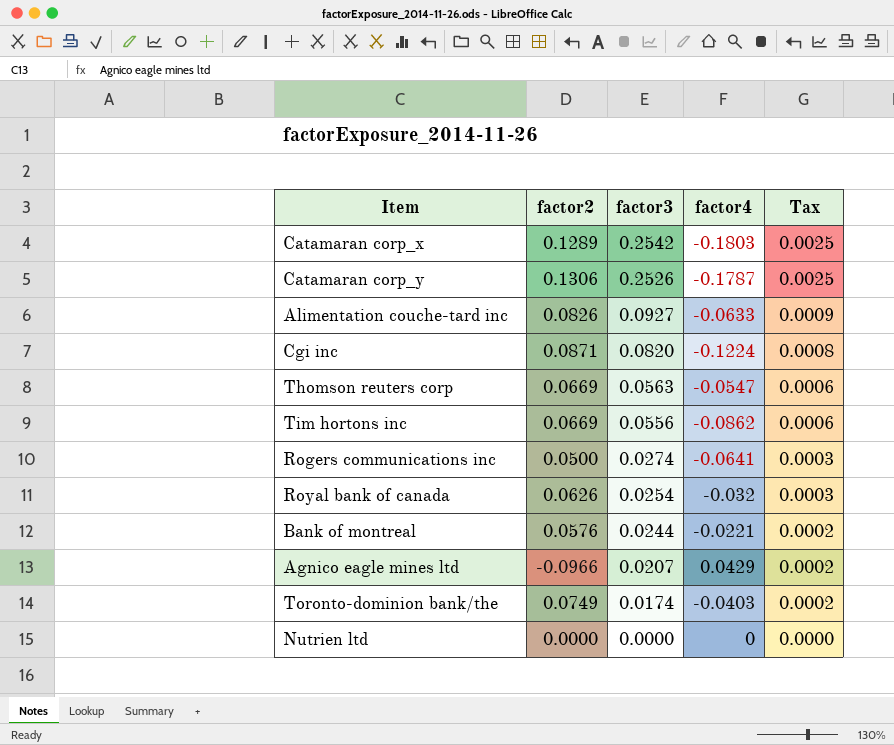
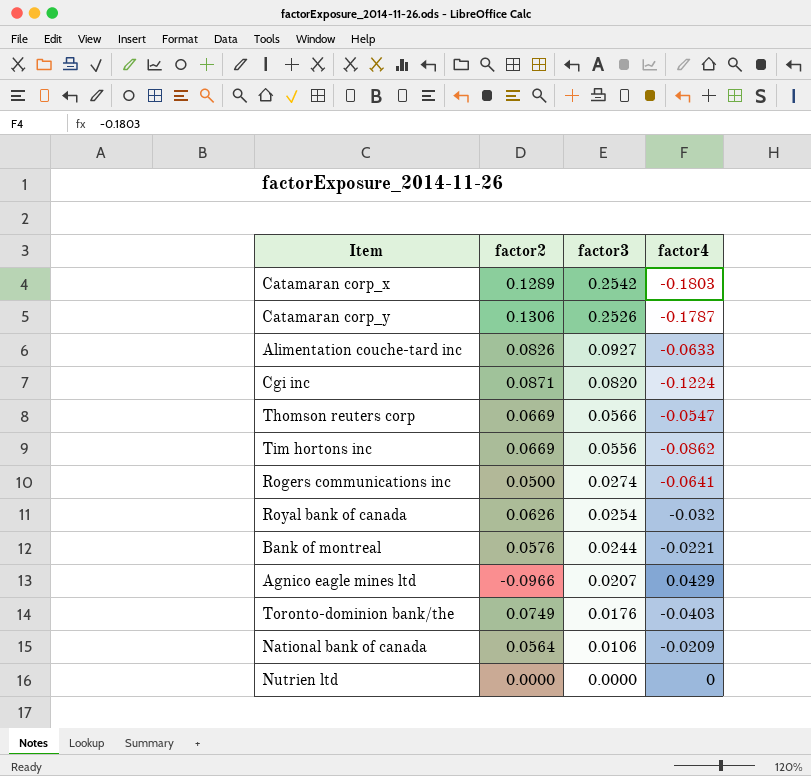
column Tax | formula: [factor3] * 0.01 -> none
Thomson reuters corp | factor3: 0.0563 -> 0.0566
Toronto-dominion bank/the | factor3: 0.0174 -> 0.0176
row National bank of canada: none -> 0.0564 | 0.0106 | -0.0209

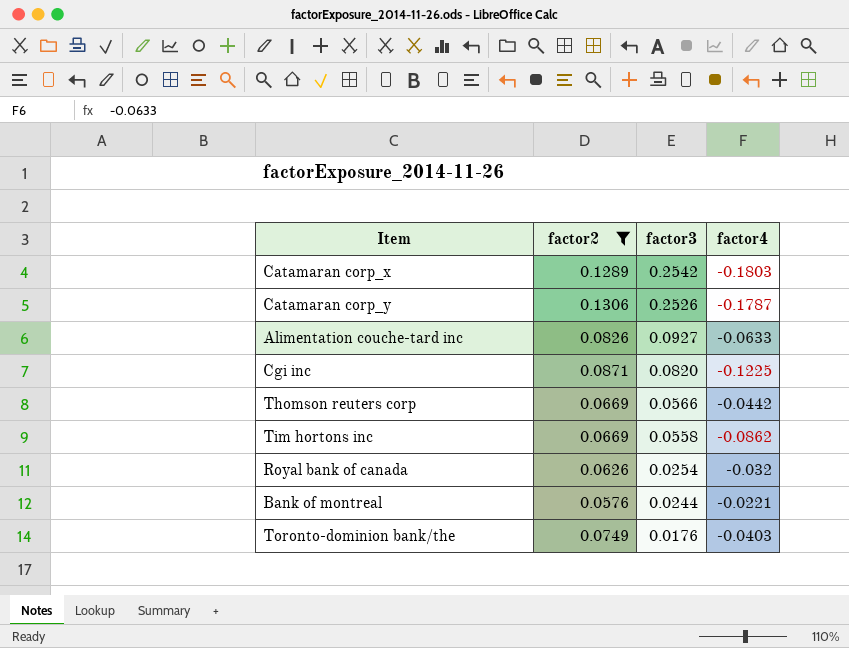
filter: none -> factor2 >= 0.0576
Cgi inc | factor4: -0.1224 -> -0.1225
Thomson reuters corp | factor4: -0.0547 -> -0.0442
Tim hortons inc | factor3: 0.0556 -> 0.0558

